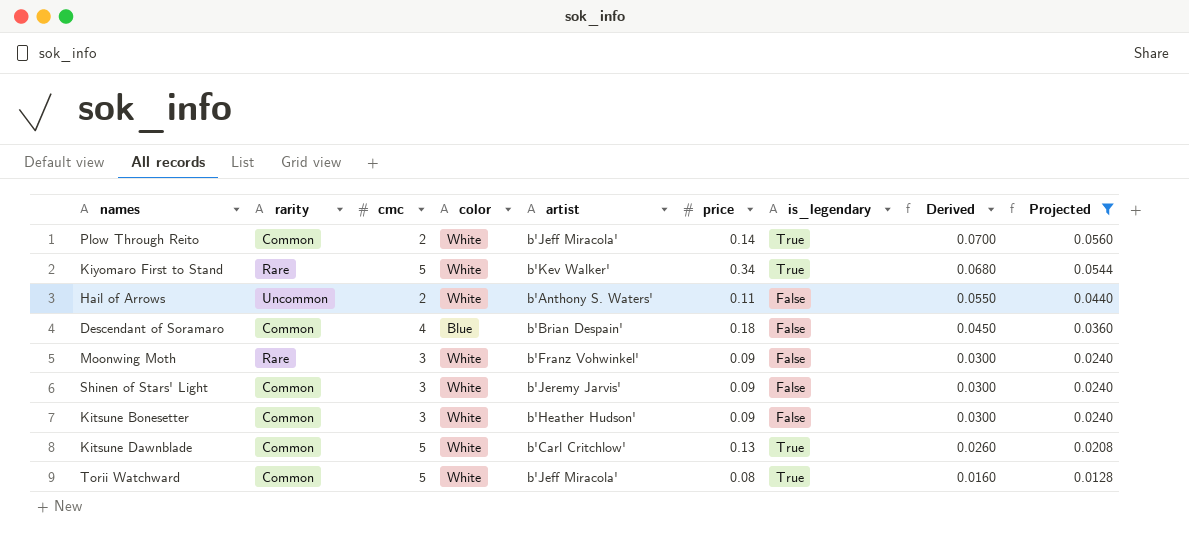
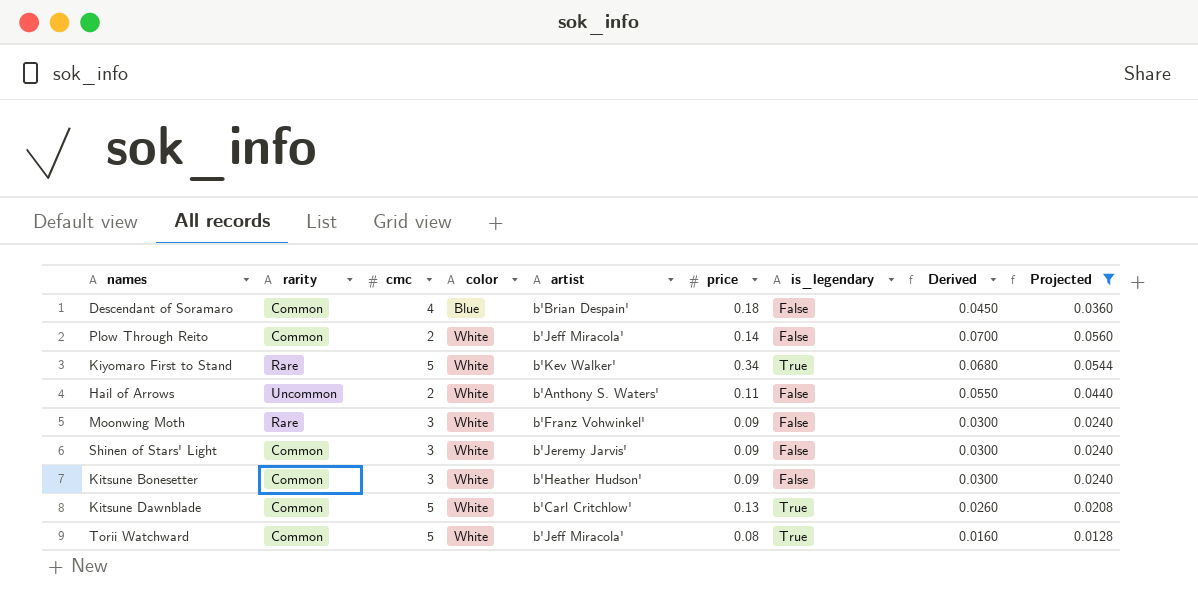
row order: Derived descending -> color ascending
Plow Through Reito | is_legendary: True -> False

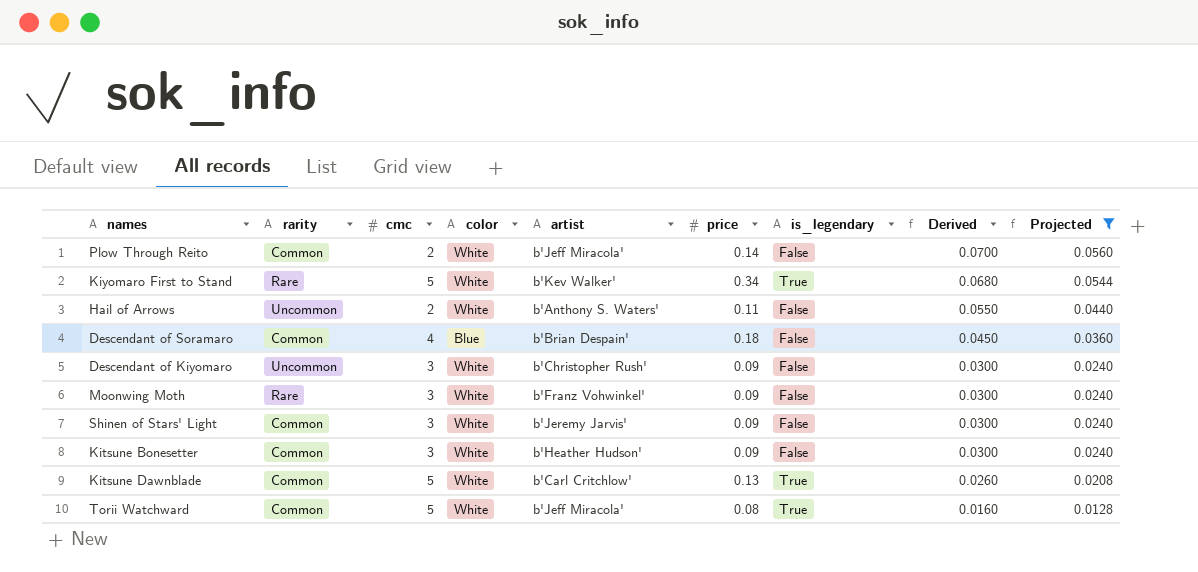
row order: color ascending -> Derived descending
row Descendant of Kiyomaro: none -> Uncommon | 3 | White | b'Christopher Rush' | 0.09 | False | 0.0300 | 0.0240

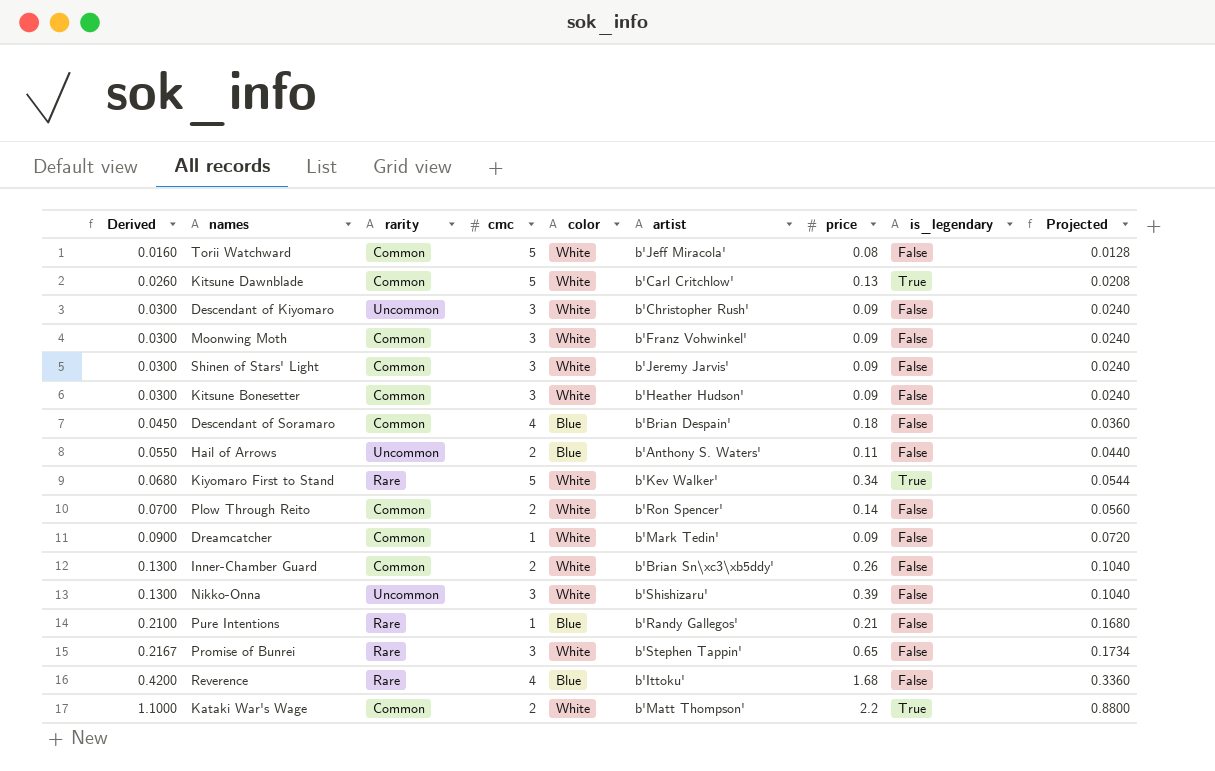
filter: Projected <= 0.0560 -> none
row order: Derived descending -> Derived ascending
column Derived | position: 8 -> 1
Torii Watchward | is_legendary: True -> False
Moonwing Moth | rarity: Rare -> Common
Hail of Arrows | color: White -> Blue
Plow Through Reito | artist: b'Jeff Miracola' -> b'Ron Spencer'

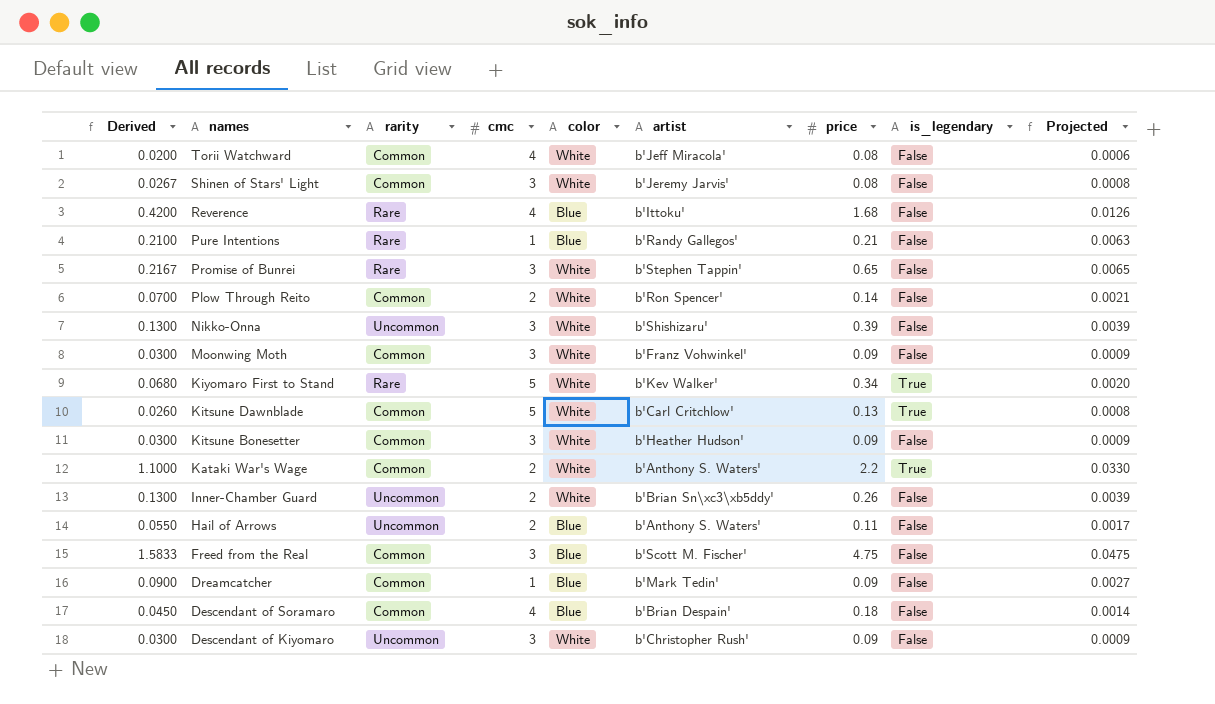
row order: Derived ascending -> names descending
column Projected | formula: [Derived] * 0.8 -> [Derived] * 0.03
Torii Watchward | Derived: 0.0160 -> 0.0200
Torii Watchward | cmc: 5 -> 4
Shinen of Stars' Light | Derived: 0.0300 -> 0.0267
Shinen of Stars' Light | price: 0.09 -> 0.08
Kataki War's Wage | artist: b'Matt Thompson' -> b'Anthony S. Waters'
Inner-Chamber Guard | rarity: Common -> Uncommon
row Freed from the Real: none -> 1.5833 | Common | 3 | Blue | b'Scott M. Fischer' | 4.75 | False | 0.0475
Dreamcatcher | color: White -> Blue

